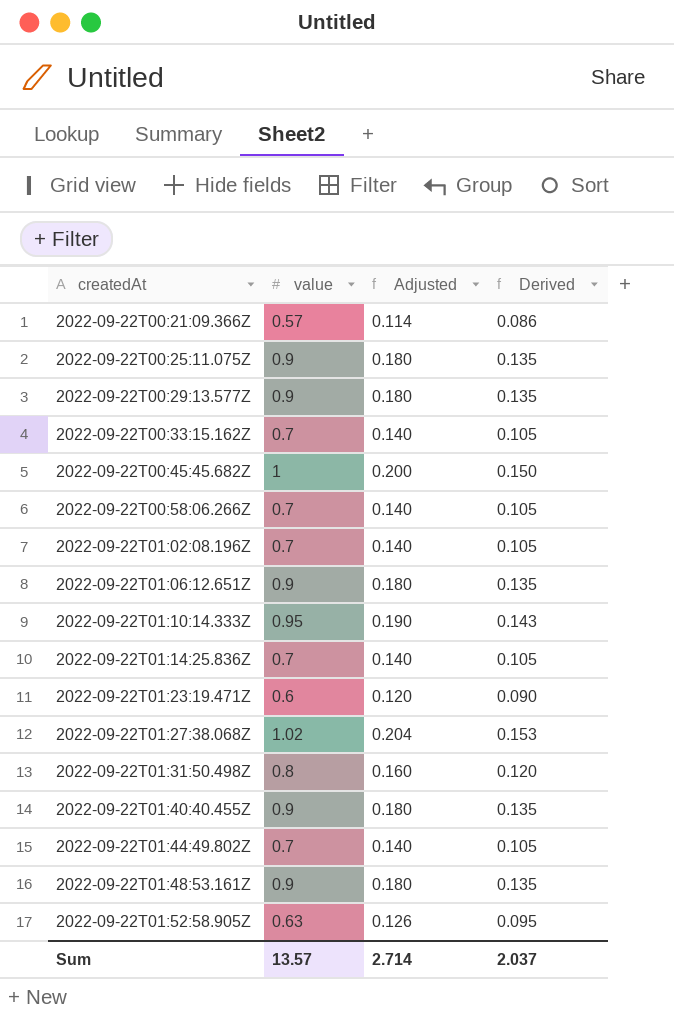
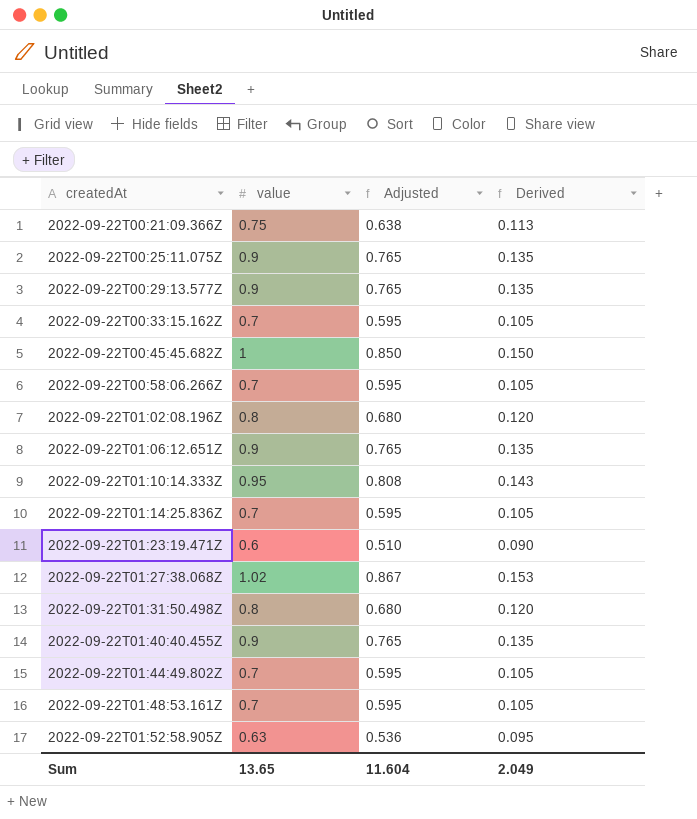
column Adjusted | formula: [value] * 0.2 -> [value] * 0.85
2022-09-22T00:21:09.366Z | value: 0.57 -> 0.75
2022-09-22T00:21:09.366Z | Derived: 0.086 -> 0.113
2022-09-22T01:02:08.196Z | value: 0.7 -> 0.8
2022-09-22T01:02:08.196Z | Derived: 0.105 -> 0.120
2022-09-22T01:48:53.161Z | value: 0.9 -> 0.7
2022-09-22T01:48:53.161Z | Derived: 0.135 -> 0.105
Sum | value: 13.57 -> 13.65
Sum | Adjusted: 2.714 -> 11.604
Sum | Derived: 2.037 -> 2.049

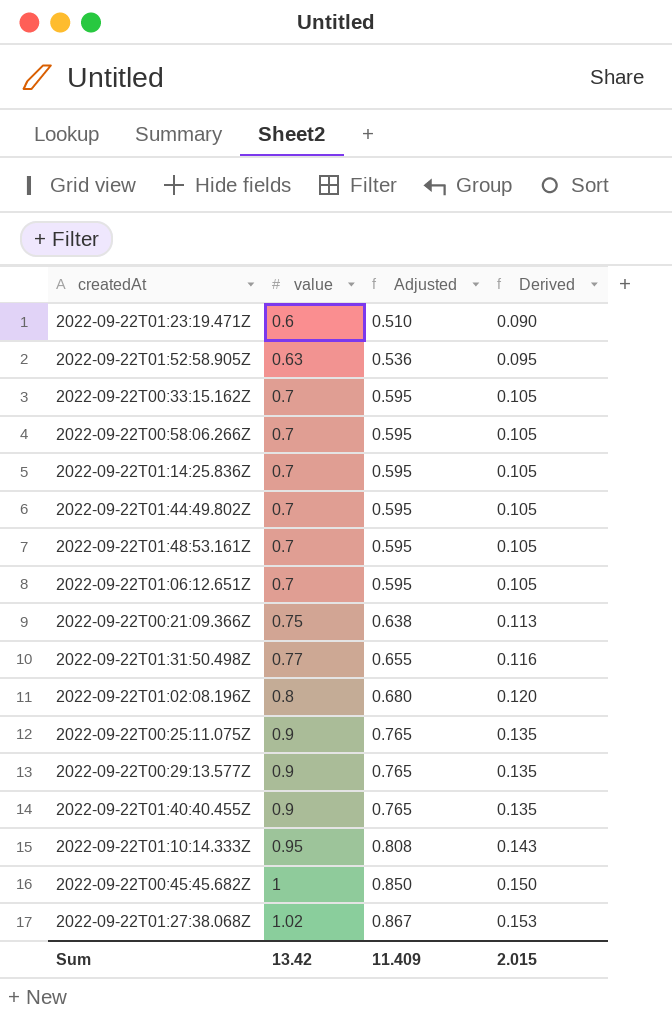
row order: createdAt ascending -> value ascending
2022-09-22T01:06:12.651Z | value: 0.9 -> 0.7
2022-09-22T01:06:12.651Z | Adjusted: 0.765 -> 0.595
2022-09-22T01:06:12.651Z | Derived: 0.135 -> 0.105
2022-09-22T01:31:50.498Z | value: 0.8 -> 0.77
2022-09-22T01:31:50.498Z | Adjusted: 0.680 -> 0.655
2022-09-22T01:31:50.498Z | Derived: 0.120 -> 0.116
Sum | value: 13.65 -> 13.42
Sum | Adjusted: 11.604 -> 11.409
Sum | Derived: 2.049 -> 2.015

